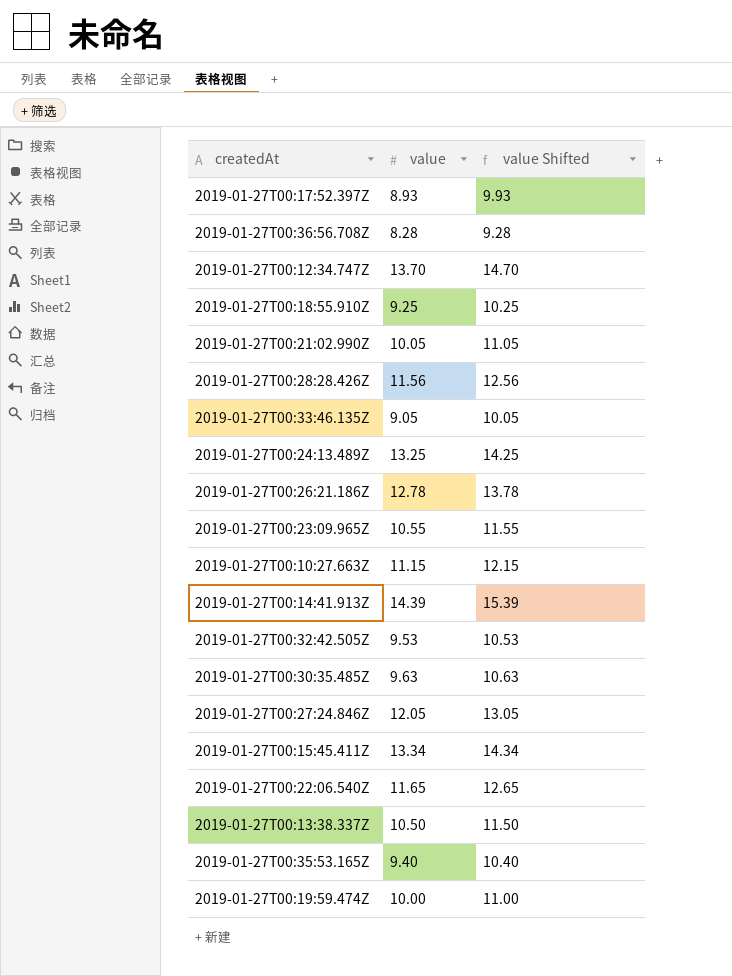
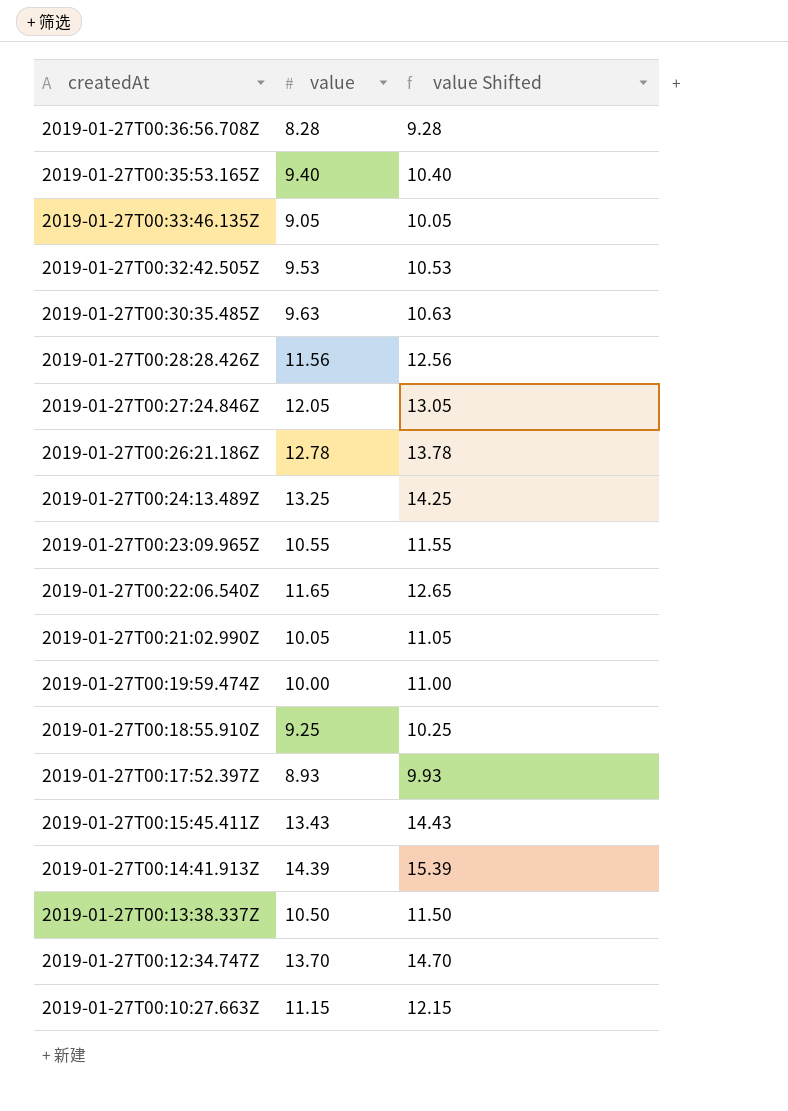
row order: none -> createdAt descending
2019-01-27T00:15:45.411Z | value: 13.34 -> 13.43
2019-01-27T00:15:45.411Z | value Shifted: 14.34 -> 14.43

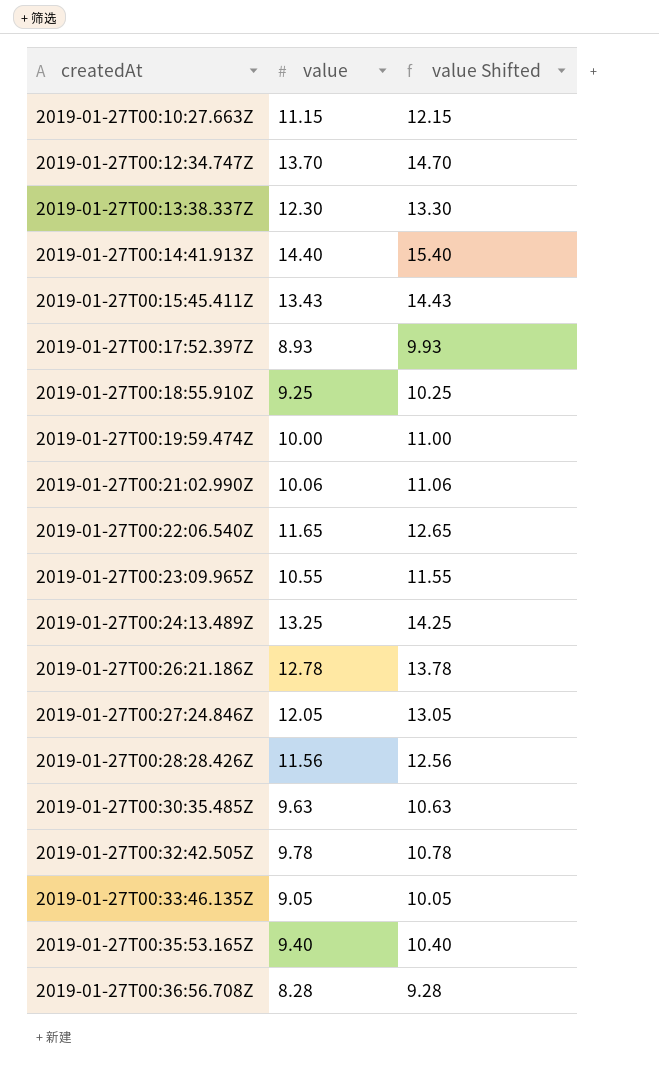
row order: createdAt descending -> createdAt ascending
2019-01-27T00:13:38.337Z | value: 10.50 -> 12.30
2019-01-27T00:13:38.337Z | value Shifted: 11.50 -> 13.30
2019-01-27T00:14:41.913Z | value: 14.39 -> 14.40
2019-01-27T00:14:41.913Z | value Shifted: 15.39 -> 15.40
2019-01-27T00:21:02.990Z | value: 10.05 -> 10.06
2019-01-27T00:21:02.990Z | value Shifted: 11.05 -> 11.06
2019-01-27T00:32:42.505Z | value: 9.53 -> 9.78
2019-01-27T00:32:42.505Z | value Shifted: 10.53 -> 10.78

